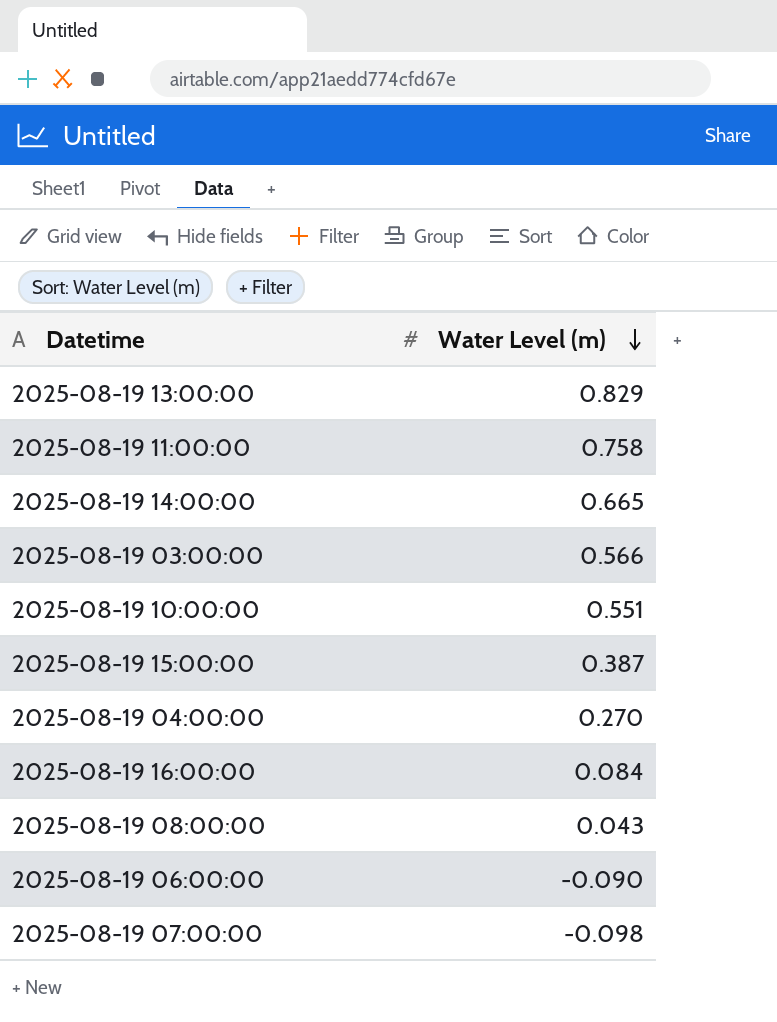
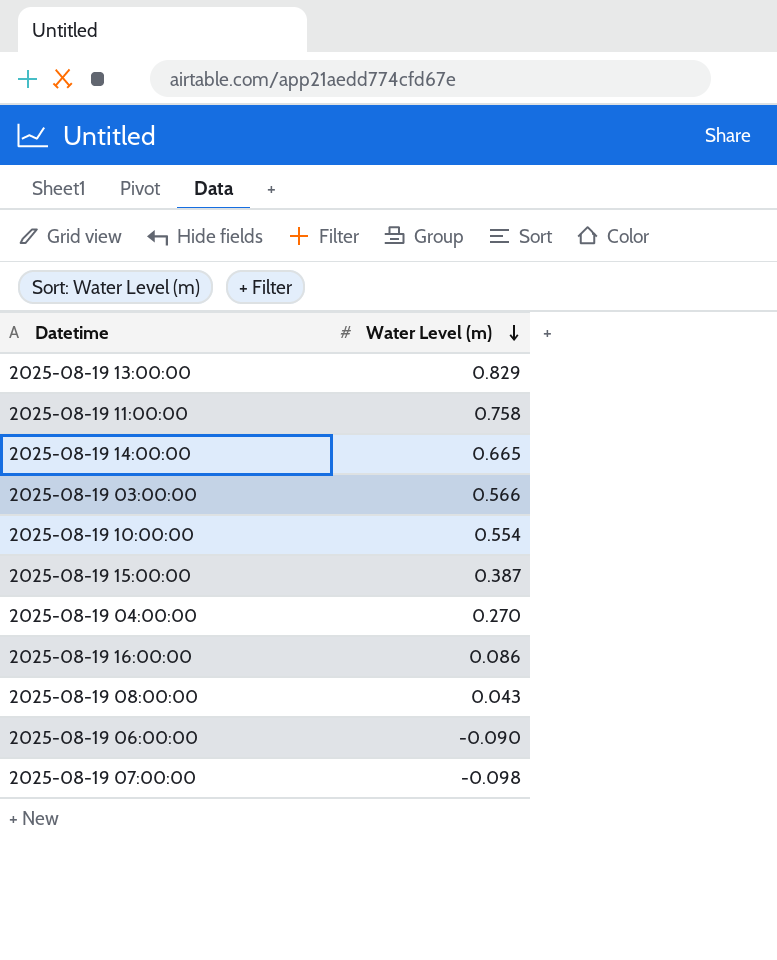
2025-08-19 10:00:00 | Water Level (m): 0.551 -> 0.554
2025-08-19 16:00:00 | Water Level (m): 0.084 -> 0.086

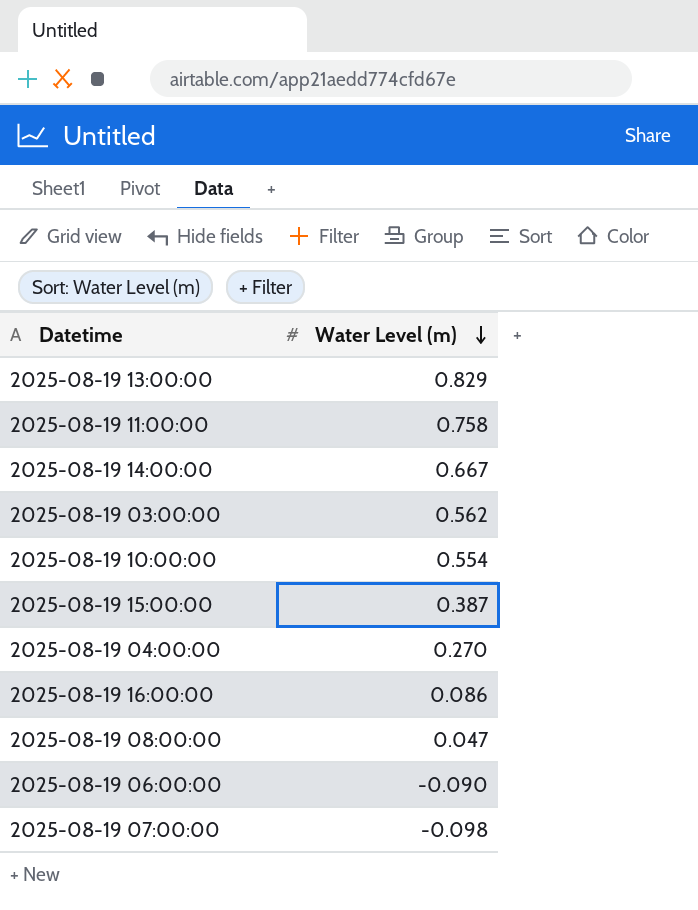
2025-08-19 14:00:00 | Water Level (m): 0.665 -> 0.667
2025-08-19 03:00:00 | Water Level (m): 0.566 -> 0.562
2025-08-19 08:00:00 | Water Level (m): 0.043 -> 0.047

